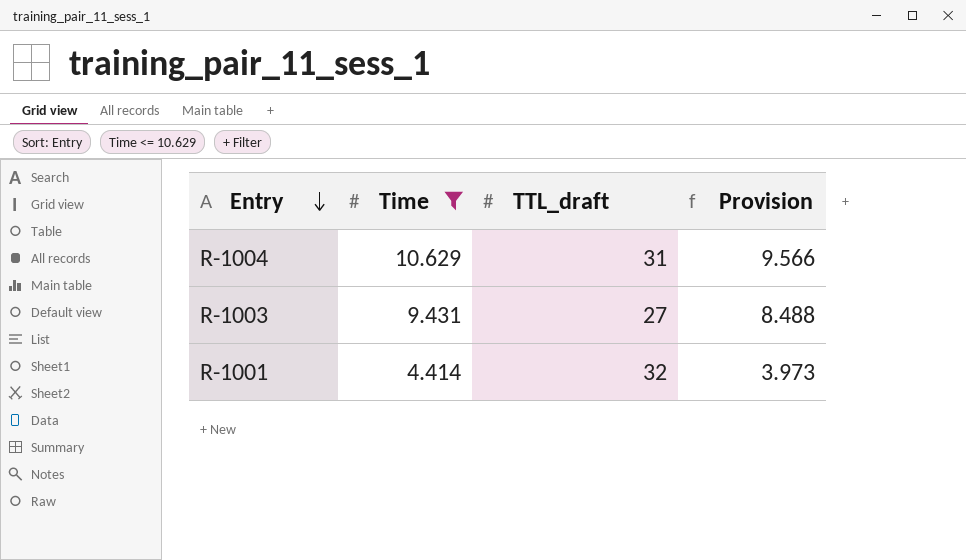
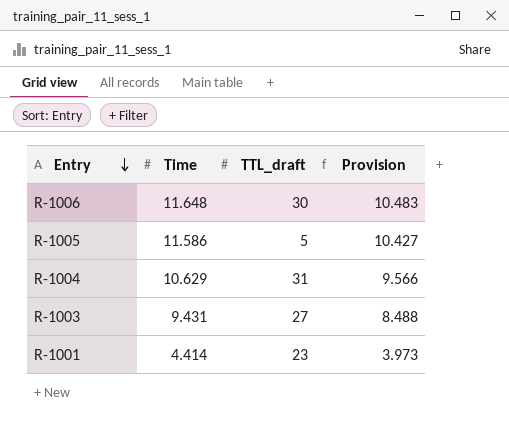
filter: Time <= 10.629 -> none
R-1001 | TTL_draft: 32 -> 23

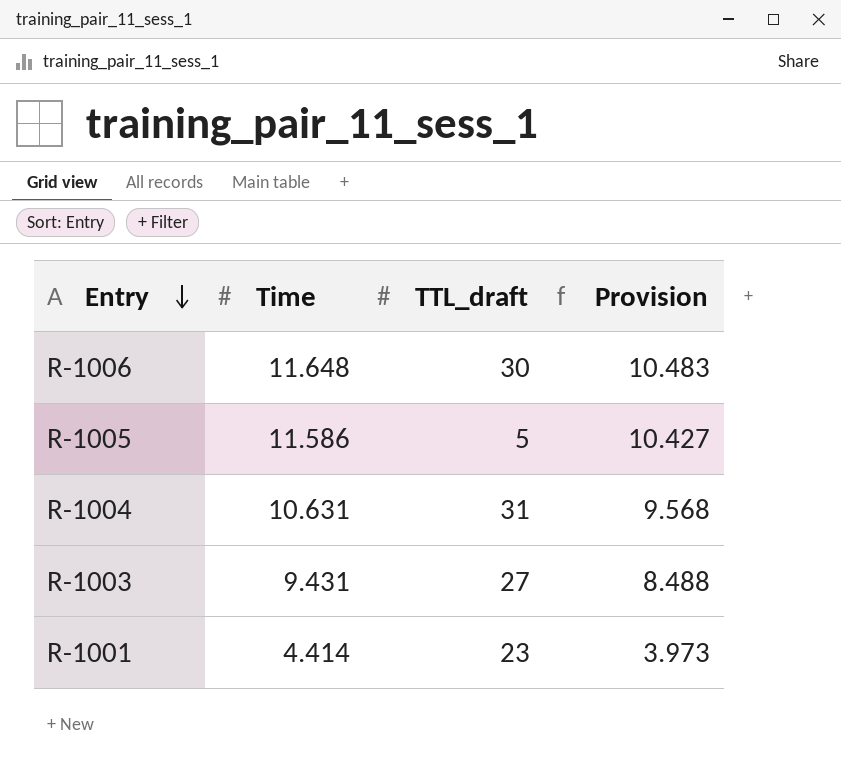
R-1004 | Time: 10.629 -> 10.631
R-1004 | Provision: 9.566 -> 9.568

